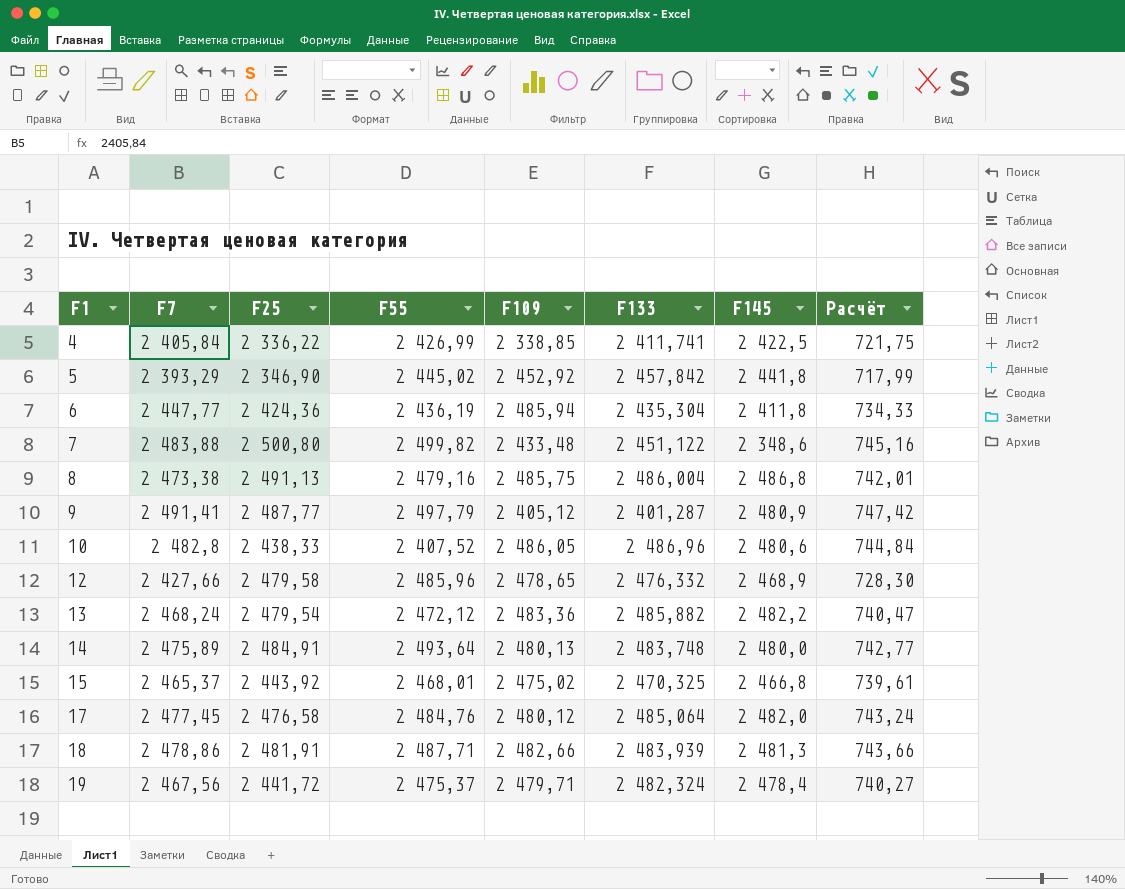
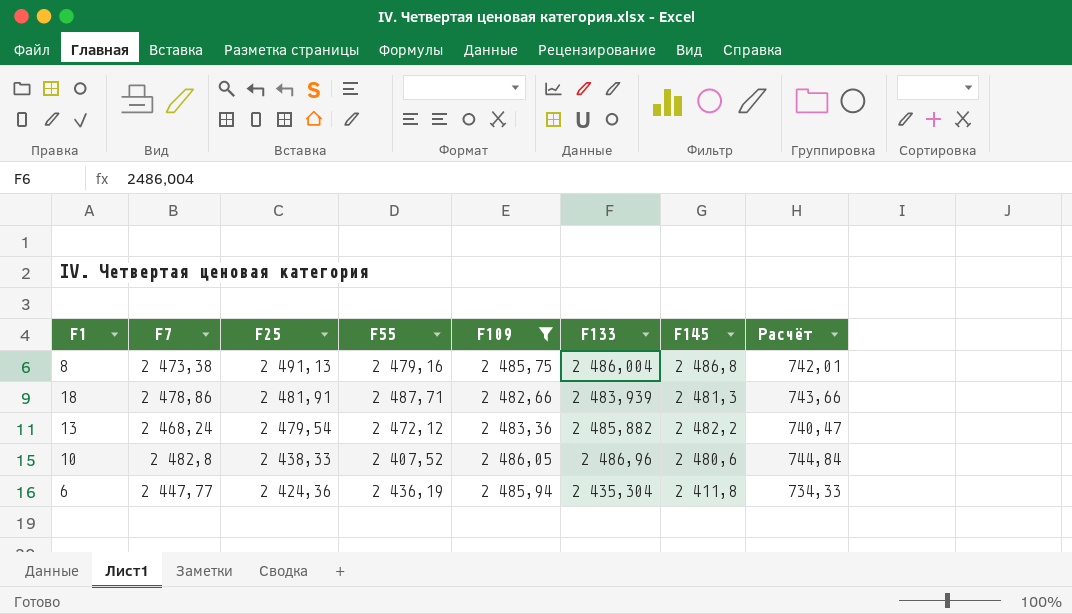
filter: none -> F109 >= 2 482,66
row order: F1 ascending -> F25 descending

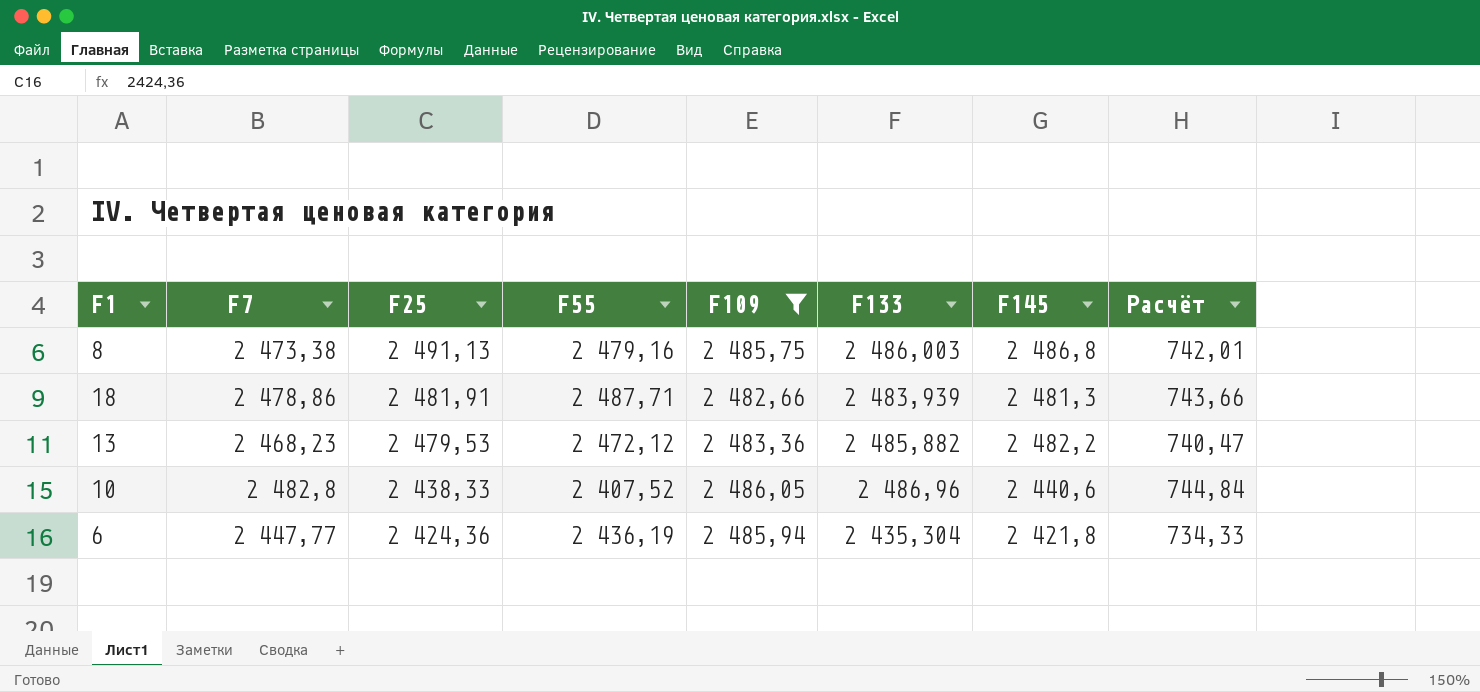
8 | F133: 2 486,004 -> 2 486,003
13 | F7: 2 468,24 -> 2 468,23
13 | F25: 2 479,54 -> 2 479,53
10 | F145: 2 480,6 -> 2 440,6
6 | F145: 2 411,8 -> 2 421,8

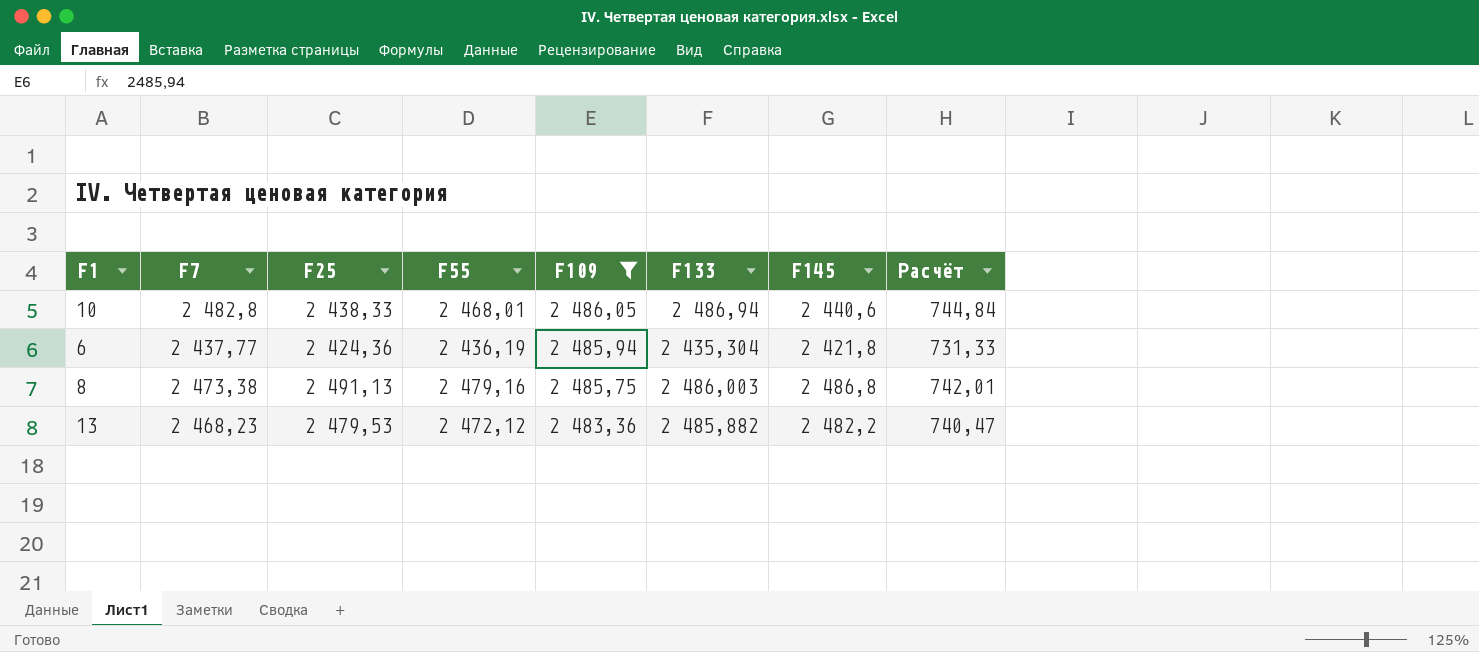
row order: F25 descending -> F109 descending
row 18: 2 478,86 | 2 481,91 | 2 487,71 | 2 482,66 | 2 483,939 | 2 481,3 | 743,66 -> none
10 | F55: 2 407,52 -> 2 468,01
10 | F133: 2 486,96 -> 2 486,94
6 | F7: 2 447,77 -> 2 437,77
6 | Расчёт: 734,33 -> 731,33

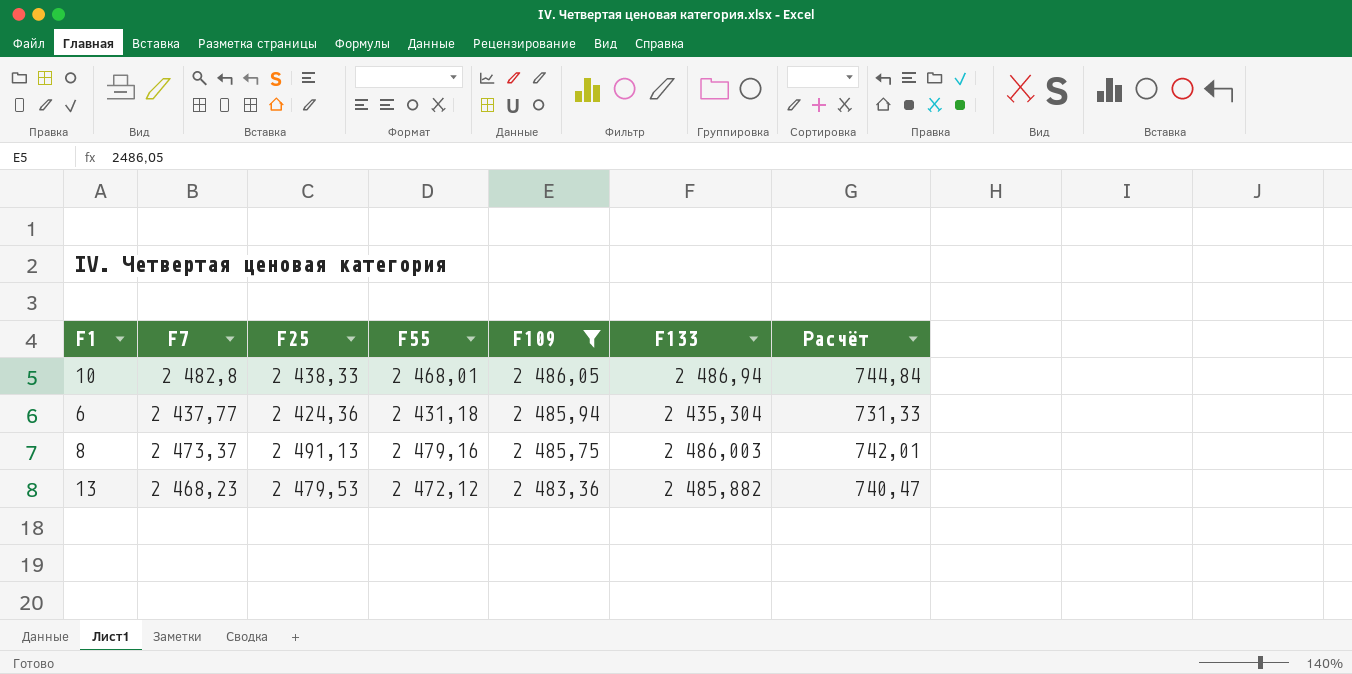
column F145 | position: 7 -> none
6 | F55: 2 436,19 -> 2 431,18
8 | F7: 2 473,38 -> 2 473,37

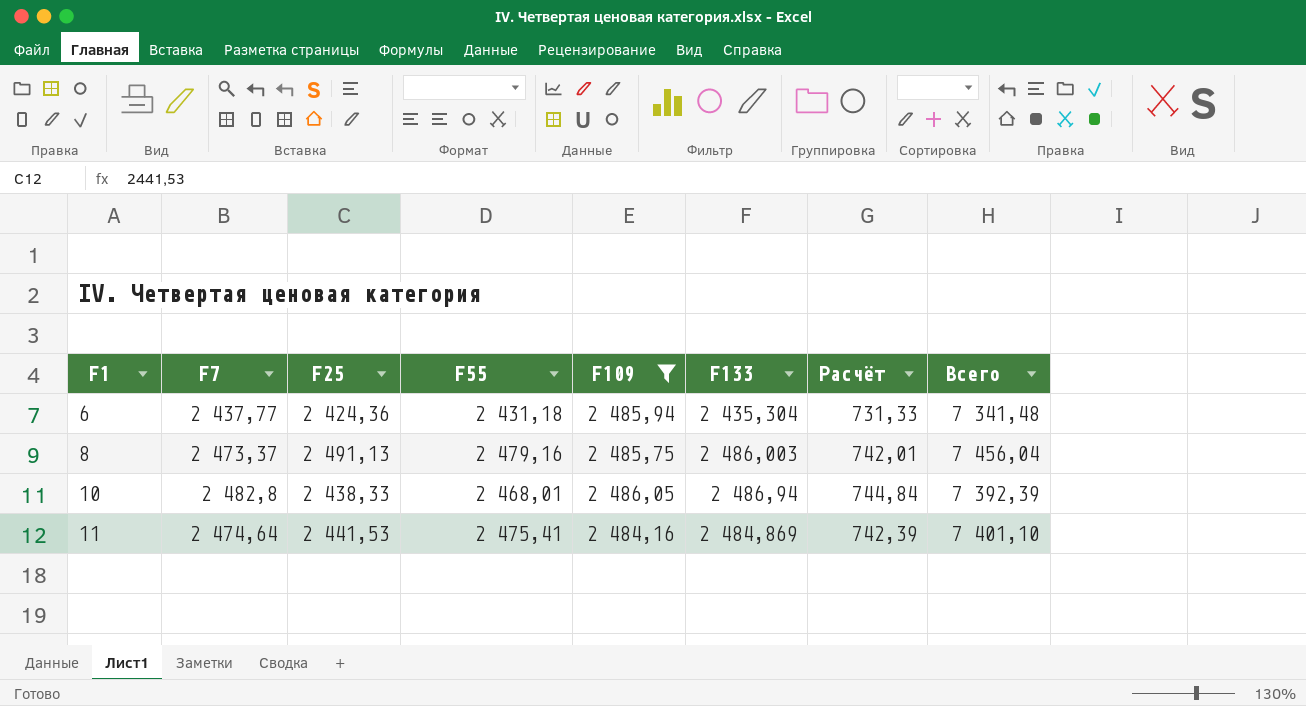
row order: F109 descending -> F1 ascending
column Всего | formula: none -> [F25] + [F55] + [F109]
row 13: 2 468,23 | 2 479,53 | 2 472,12 | 2 483,36 | 2 485,882 | 740,47 -> none
row 11: none -> 2 474,64 | 2 441,53 | 2 475,41 | 2 484,16 | 2 484,869 | 742,39 | 7 401,10

